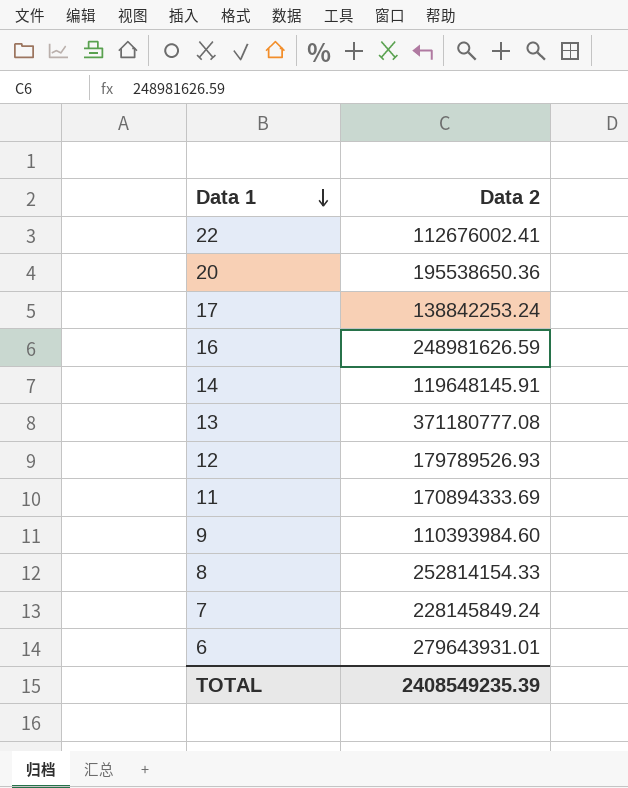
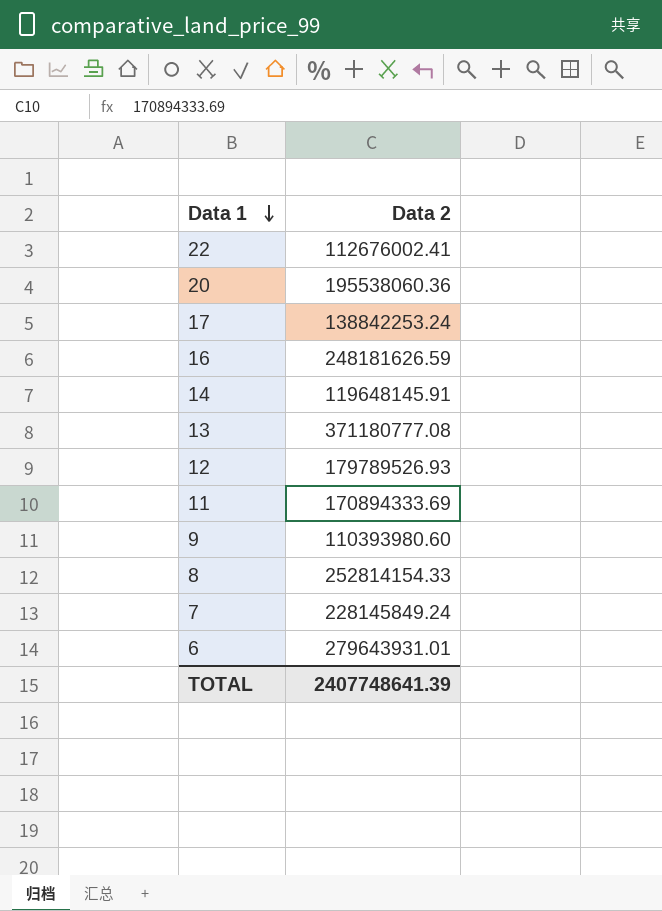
20 | Data 2: 195538650.36 -> 195538060.36
16 | Data 2: 248981626.59 -> 248181626.59
9 | Data 2: 110393984.60 -> 110393980.60
TOTAL | Data 2: 2408549235.39 -> 2407748641.39

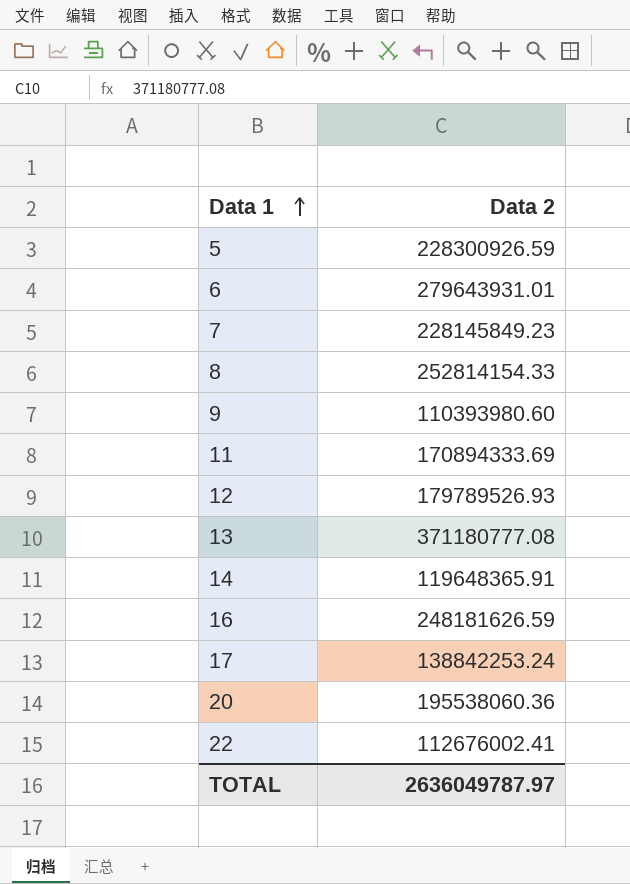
row order: Data 1 descending -> Data 1 ascending
row 5: none -> 228300926.59
7 | Data 2: 228145849.24 -> 228145849.23
14 | Data 2: 119648145.91 -> 119648365.91
TOTAL | Data 2: 2407748641.39 -> 2636049787.97

